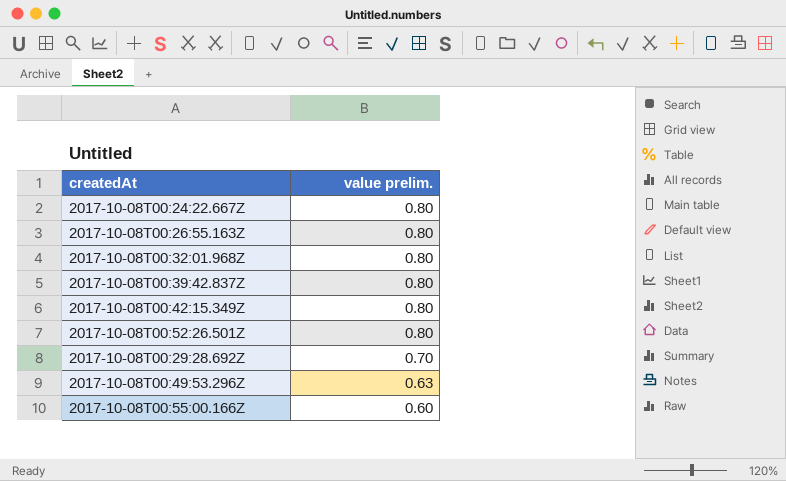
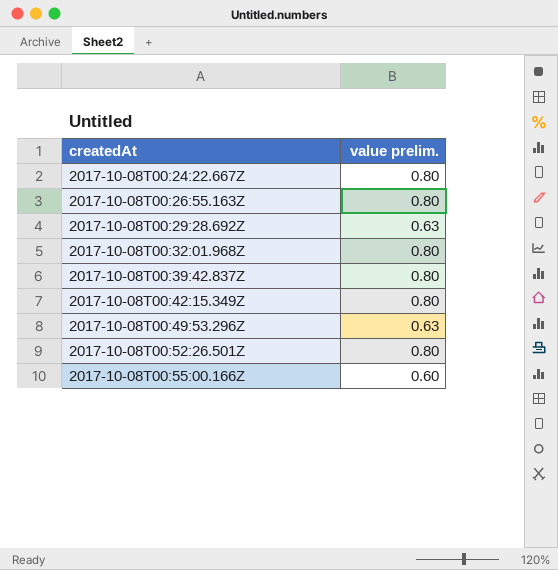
row order: value prelim. descending -> createdAt ascending
2017-10-08T00:29:28.692Z | value prelim.: 0.70 -> 0.63

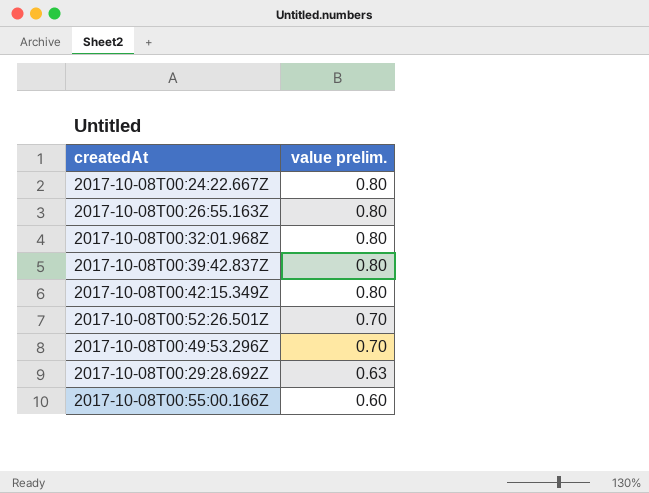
row order: createdAt ascending -> value prelim. descending
2017-10-08T00:52:26.501Z | value prelim.: 0.80 -> 0.70
2017-10-08T00:49:53.296Z | value prelim.: 0.63 -> 0.70

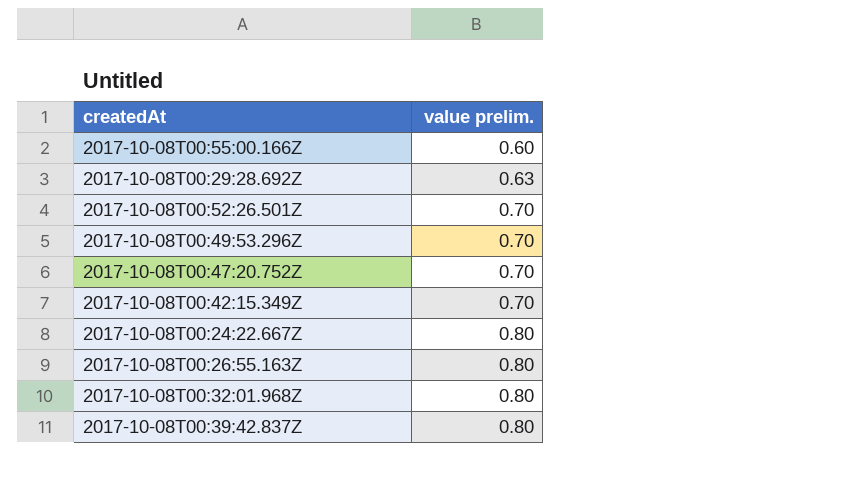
row order: value prelim. descending -> value prelim. ascending
row 2017-10-08T00:47:20.752Z: none -> 0.70
2017-10-08T00:42:15.349Z | value prelim.: 0.80 -> 0.70

